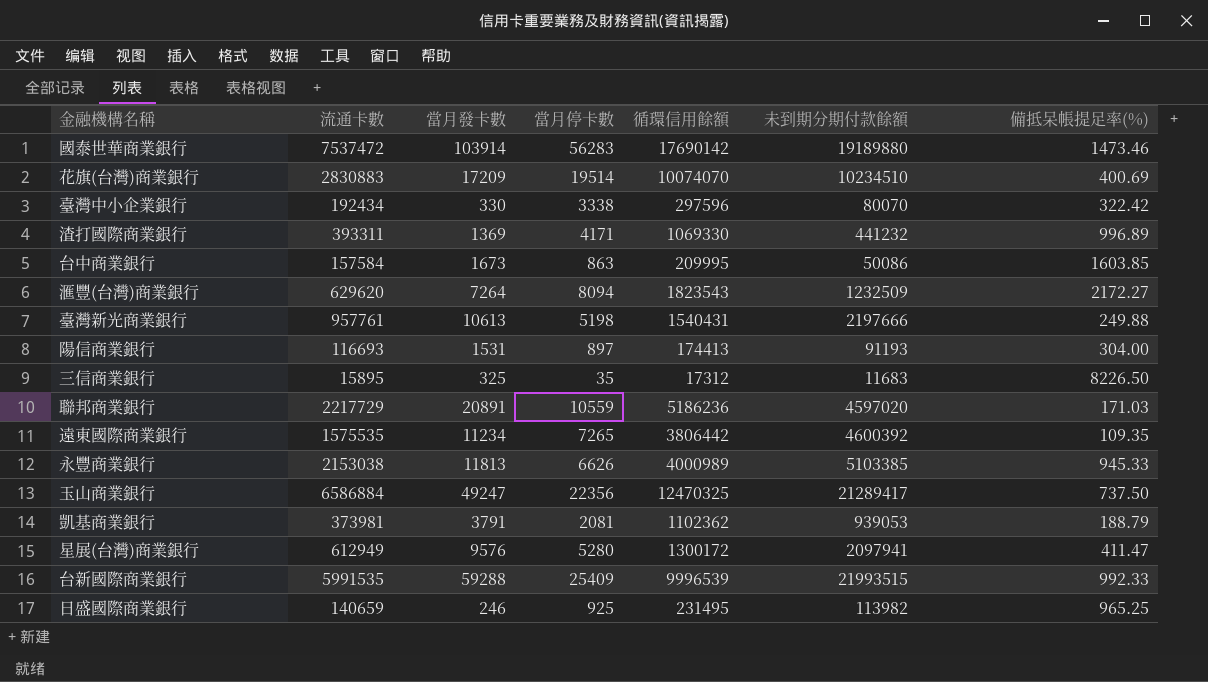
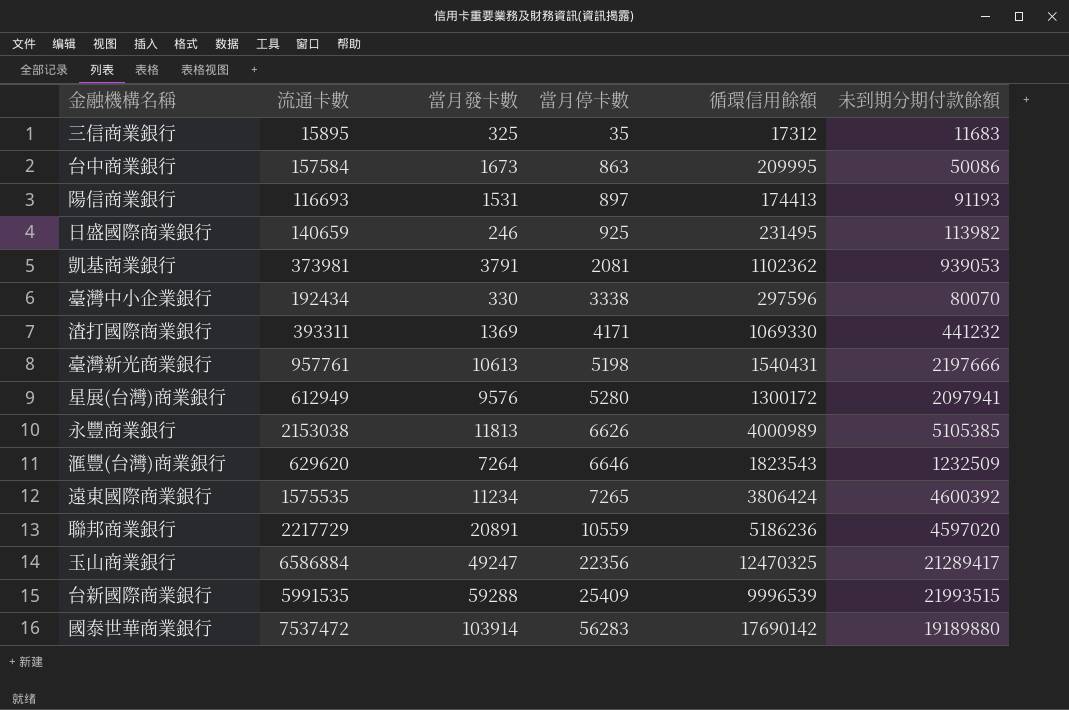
row order: none -> 當月停卡數 ascending
column 備抵呆帳提足率(%) | position: 7 -> none
row 花旗(台灣)商業銀行: 2830883 | 17209 | 19514 | 10074070 | 10234510 | 400.69 -> none
永豐商業銀行 | 未到期分期付款餘額: 5103385 -> 5105385
滙豐(台灣)商業銀行 | 當月停卡數: 8094 -> 6646
遠東國際商業銀行 | 循環信用餘額: 3806442 -> 3806424

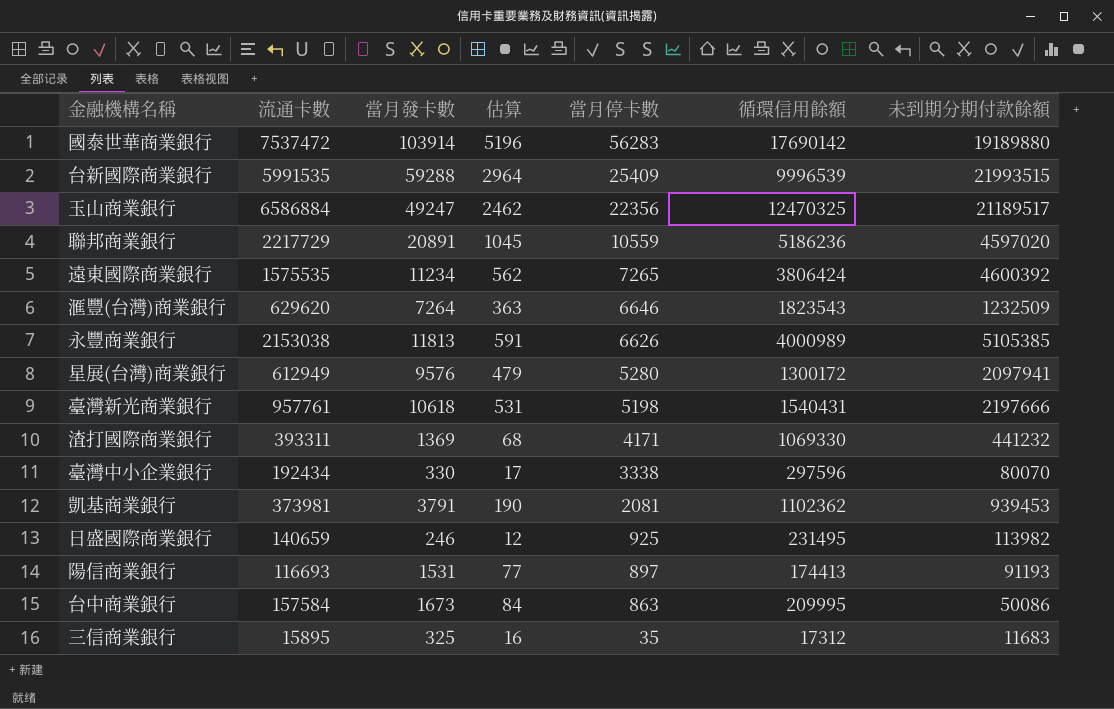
row order: 當月停卡數 ascending -> 當月停卡數 descending
column 估算 | formula: none -> [當月發卡數] * 0.05
玉山商業銀行 | 未到期分期付款餘額: 21289417 -> 21189517
臺灣新光商業銀行 | 當月發卡數: 10613 -> 10618
凱基商業銀行 | 未到期分期付款餘額: 939053 -> 939453

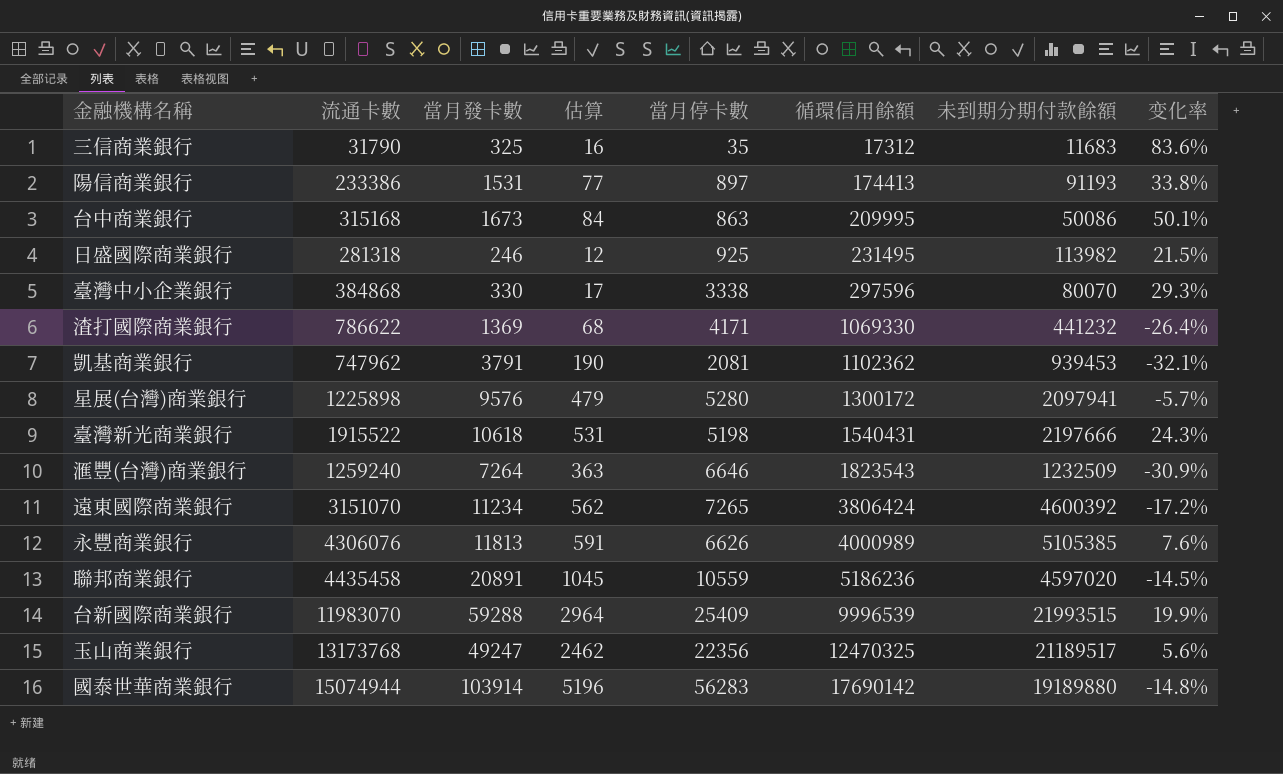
row order: 當月停卡數 descending -> 循環信用餘額 ascending
column 变化率 | formula: none -> ([流通卡數] - [循環信用餘額]) / [循環信用餘額]
三信商業銀行 | 流通卡數: 15895 -> 31790
陽信商業銀行 | 流通卡數: 116693 -> 233386
台中商業銀行 | 流通卡數: 157584 -> 315168
日盛國際商業銀行 | 流通卡數: 140659 -> 281318
臺灣中小企業銀行 | 流通卡數: 192434 -> 384868
渣打國際商業銀行 | 流通卡數: 393311 -> 786622
凱基商業銀行 | 流通卡數: 373981 -> 747962
星展(台灣)商業銀行 | 流通卡數: 612949 -> 1225898
臺灣新光商業銀行 | 流通卡數: 957761 -> 1915522
滙豐(台灣)商業銀行 | 流通卡數: 629620 -> 1259240
遠東國際商業銀行 | 流通卡數: 1575535 -> 3151070
永豐商業銀行 | 流通卡數: 2153038 -> 4306076
聯邦商業銀行 | 流通卡數: 2217729 -> 4435458
台新國際商業銀行 | 流通卡數: 5991535 -> 11983070
玉山商業銀行 | 流通卡數: 6586884 -> 13173768
國泰世華商業銀行 | 流通卡數: 7537472 -> 15074944

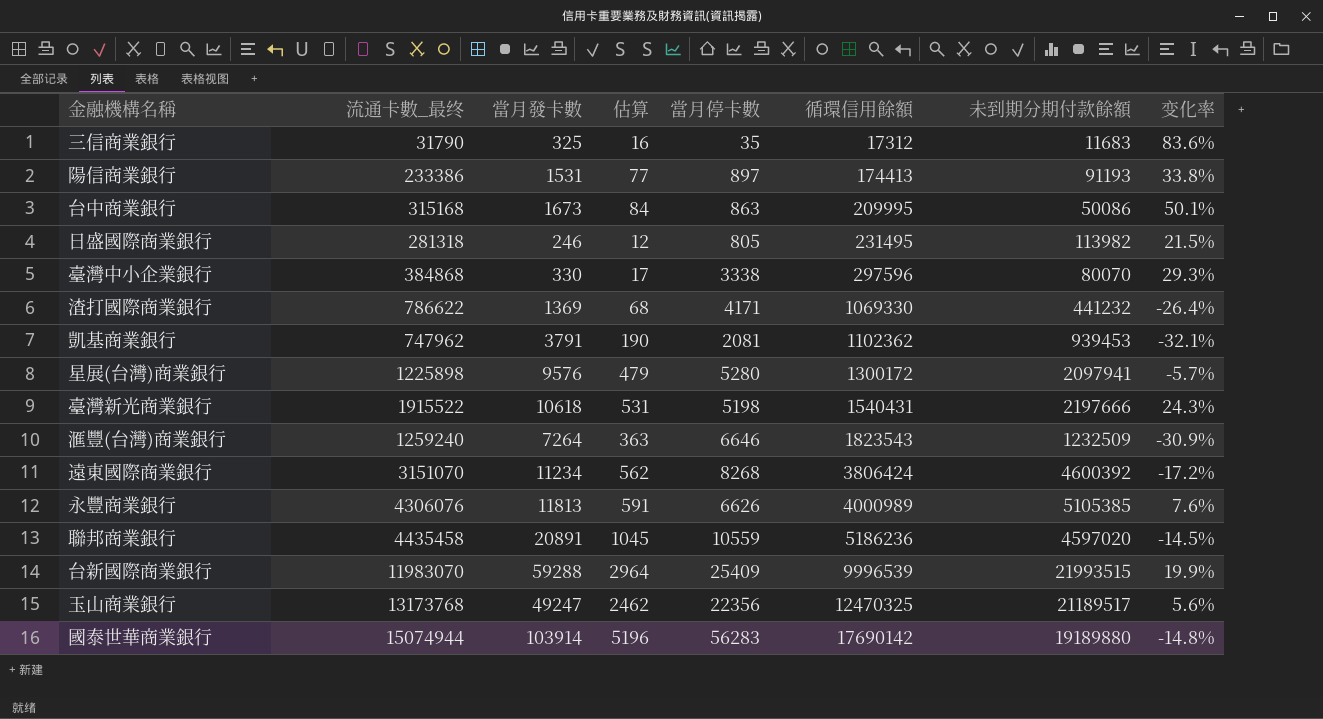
column name: 流通卡數 -> 流通卡數_最终
日盛國際商業銀行 | 當月停卡數: 925 -> 805
遠東國際商業銀行 | 當月停卡數: 7265 -> 8268

